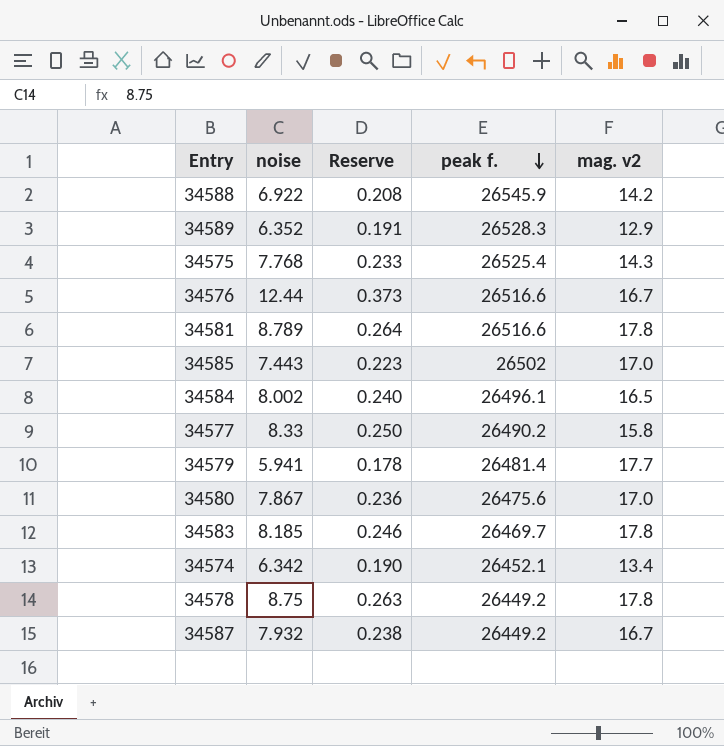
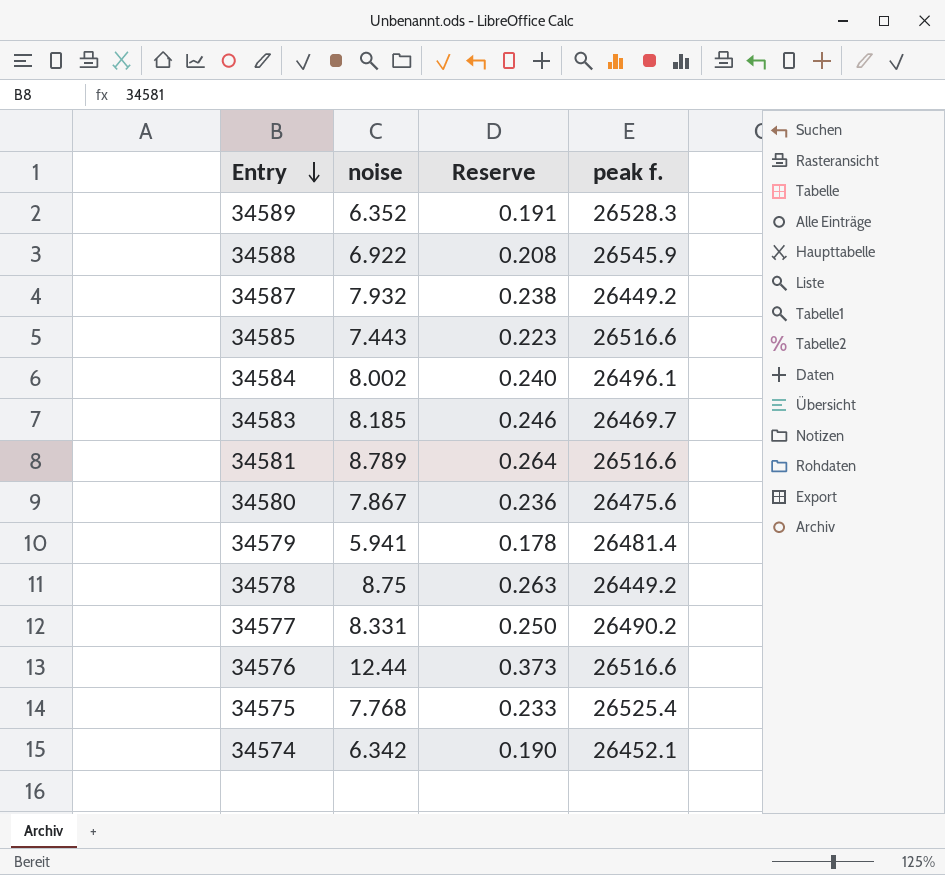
row order: peak f. descending -> Entry descending
column mag. v2 | position: 5 -> none
34585 | peak f.: 26502 -> 26516.6
34577 | noise: 8.33 -> 8.331

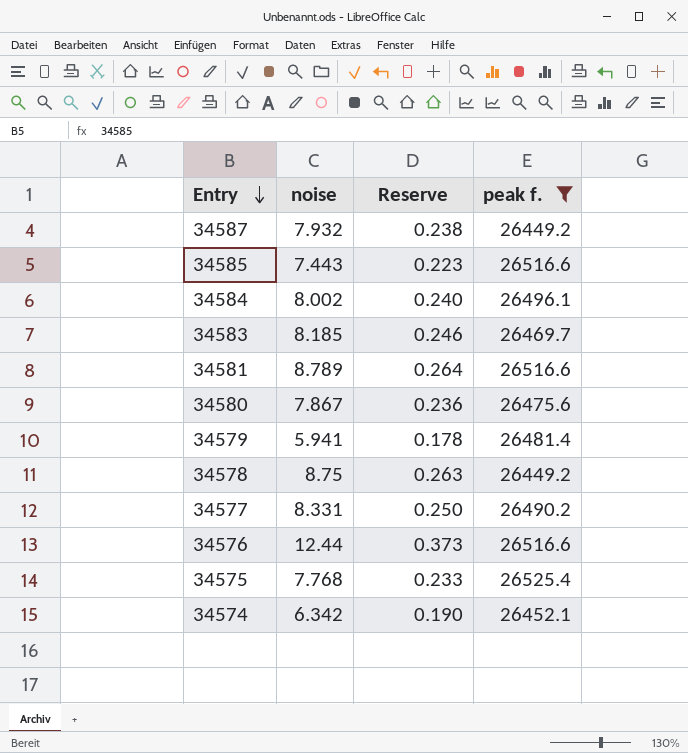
filter: none -> peak f. <= 26525.4

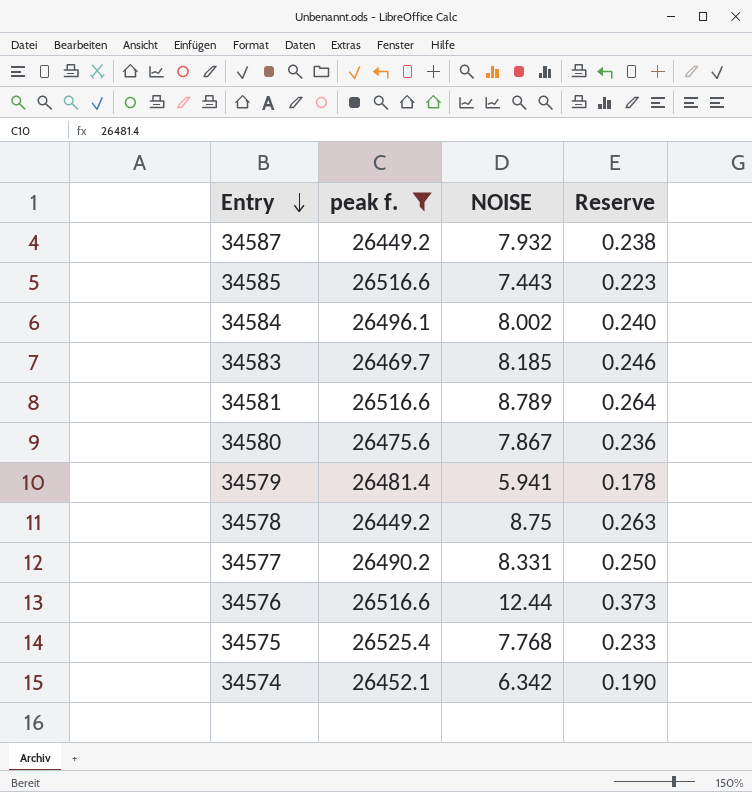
column peak f. | position: 4 -> 2
column name: noise -> NOISE

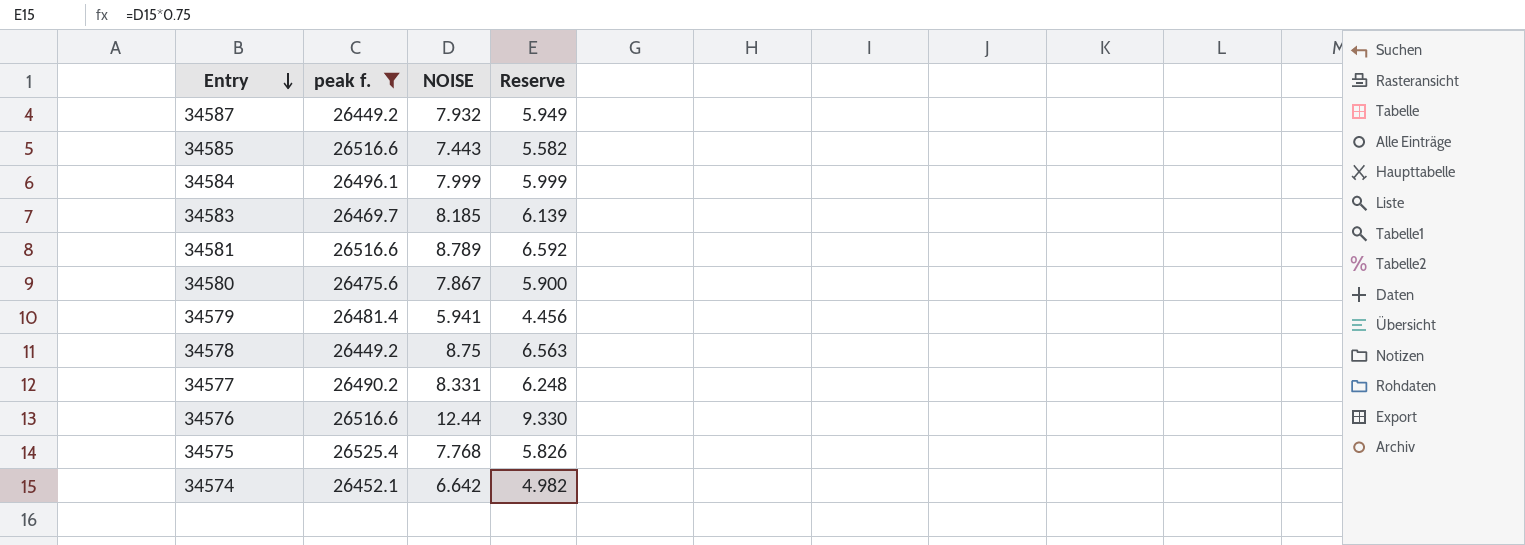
column Reserve | formula: [NOISE] * 0.03 -> [NOISE] * 0.75
34584 | NOISE: 8.002 -> 7.999
34574 | NOISE: 6.342 -> 6.642

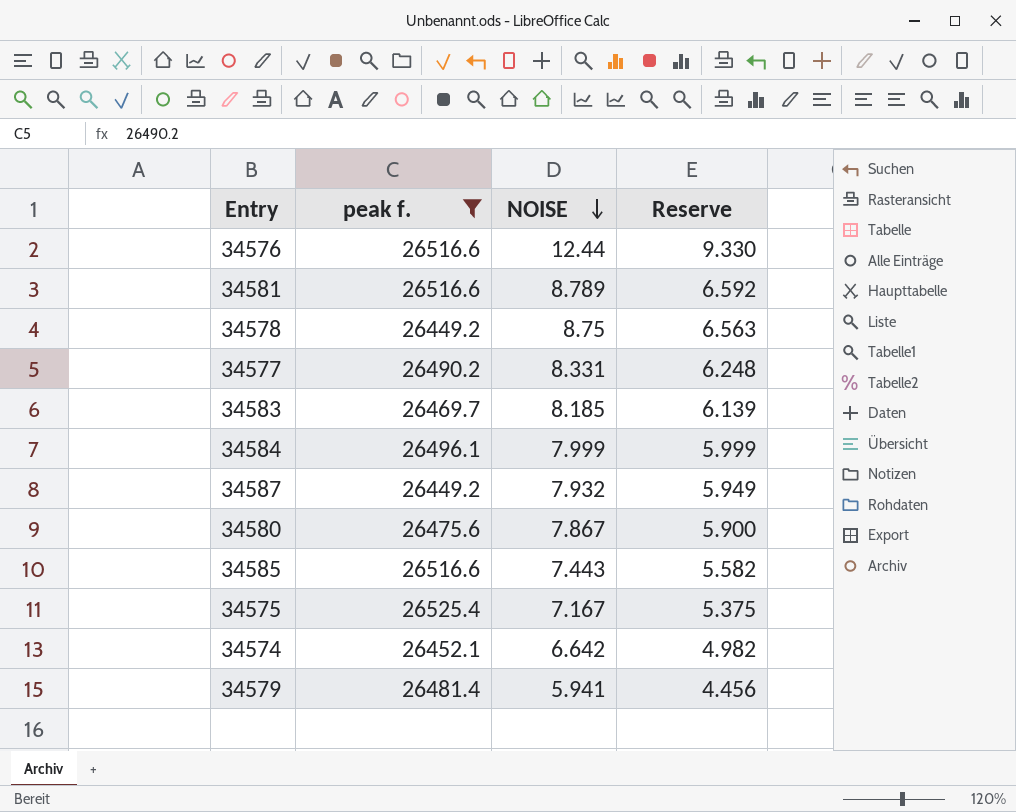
row order: Entry descending -> NOISE descending
34575 | NOISE: 7.768 -> 7.167
34575 | Reserve: 5.826 -> 5.375

